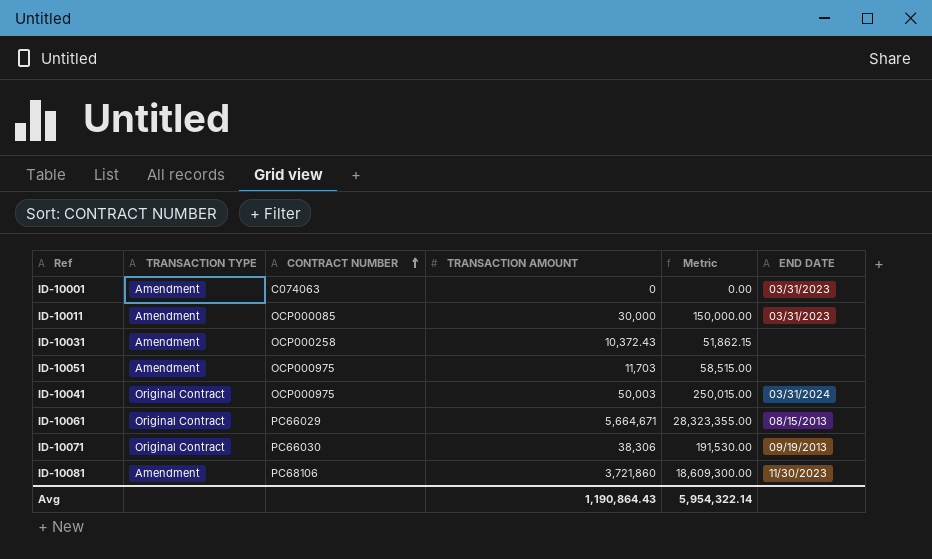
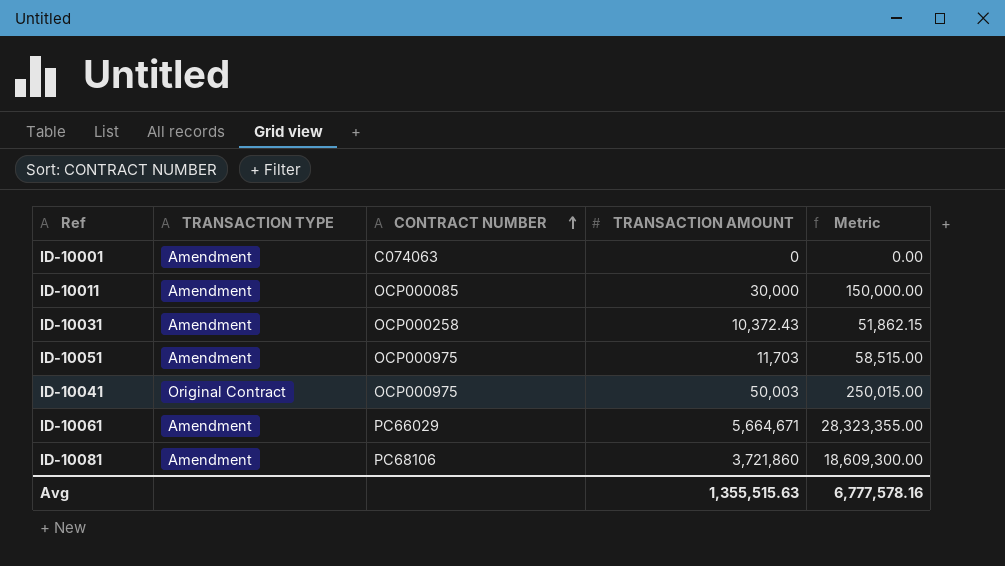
column END DATE | position: 6 -> none
row ID-10071: Original Contract | PC66030 | 38,306 | 191,530.00 | 09/19/2013 -> none
ID-10061 | TRANSACTION TYPE: Original Contract -> Amendment
Avg | TRANSACTION AMOUNT: 1,190,864.43 -> 1,355,515.63
Avg | Metric: 5,954,322.14 -> 6,777,578.16

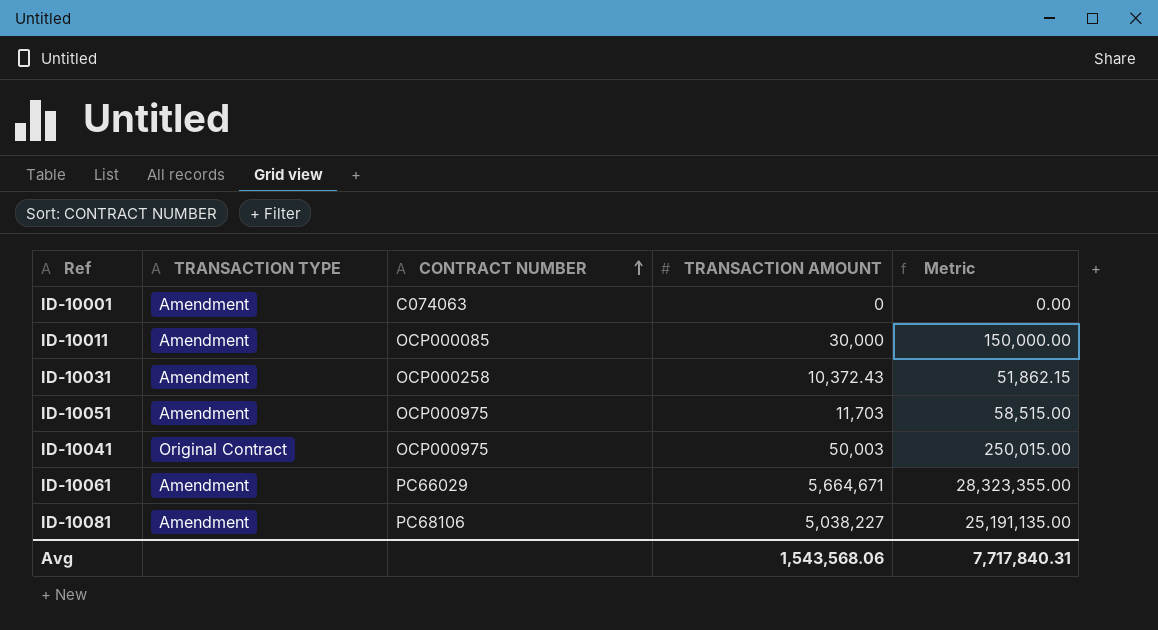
ID-10081 | TRANSACTION AMOUNT: 3,721,860 -> 5,038,227
ID-10081 | Metric: 18,609,300.00 -> 25,191,135.00
Avg | TRANSACTION AMOUNT: 1,355,515.63 -> 1,543,568.06
Avg | Metric: 6,777,578.16 -> 7,717,840.31

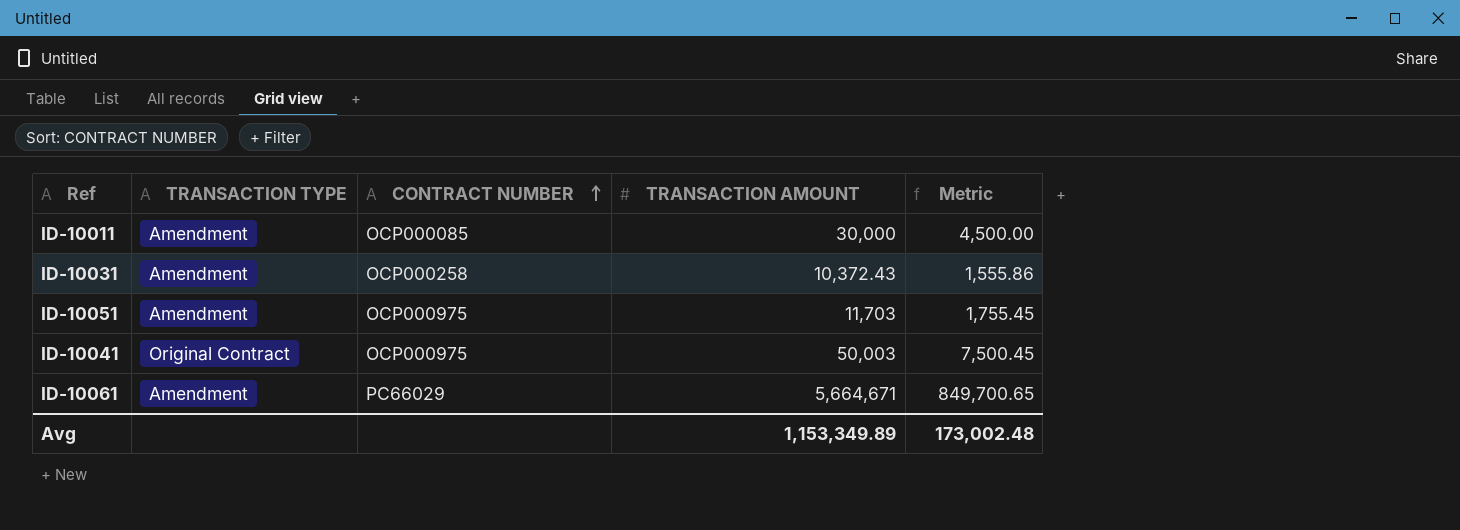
column Metric | formula: [TRANSACTION AMOUNT] * 5 -> [TRANSACTION AMOUNT] * 0.15
row ID-10001: Amendment | C074063 | 0 | 0.00 -> none
row ID-10081: Amendment | PC68106 | 5,038,227 | 25,191,135.00 -> none
Avg | TRANSACTION AMOUNT: 1,543,568.06 -> 1,153,349.89
Avg | Metric: 7,717,840.31 -> 173,002.48

